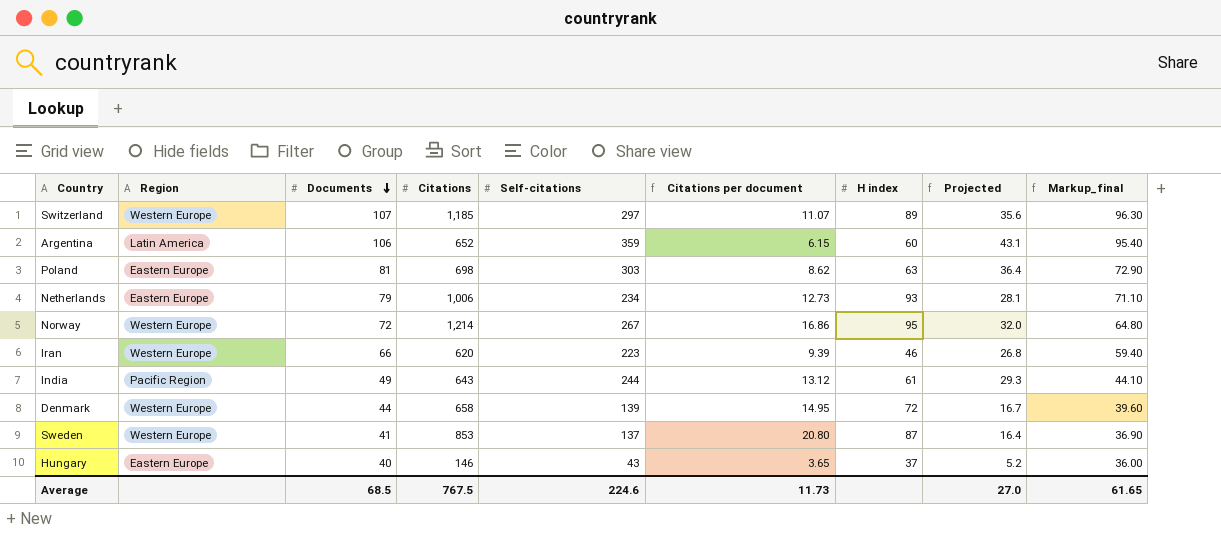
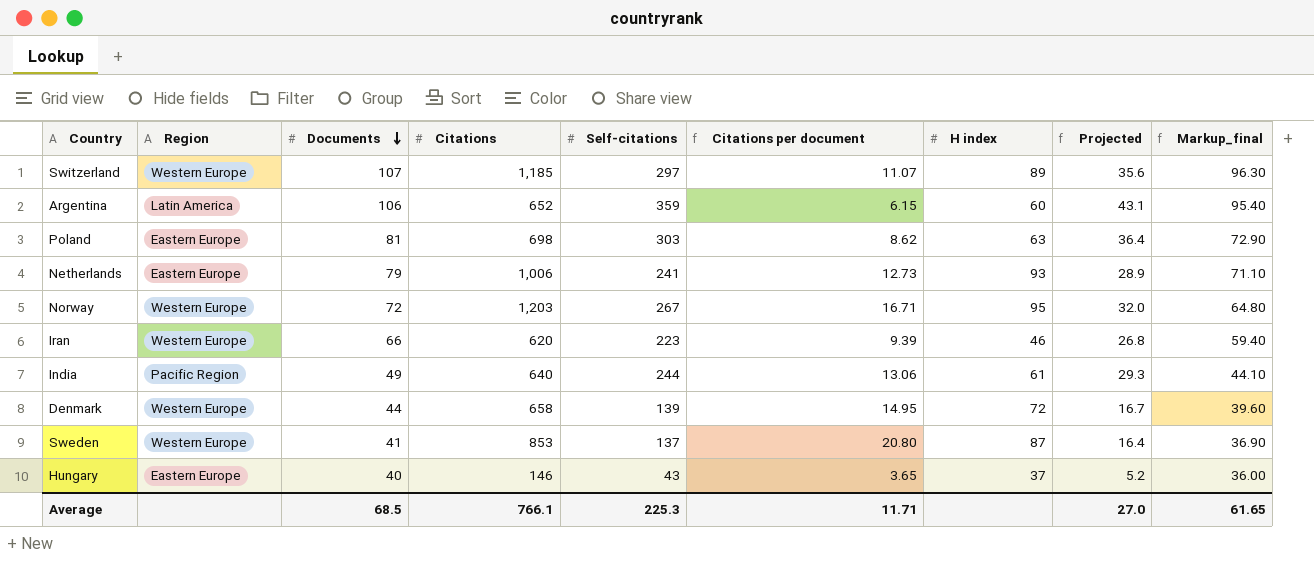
Netherlands | Self-citations: 234 -> 241
Netherlands | Projected: 28.1 -> 28.9
Norway | Citations: 1,214 -> 1,203
Norway | Citations per document: 16.86 -> 16.71
India | Citations: 643 -> 640
India | Citations per document: 13.12 -> 13.06
Average | Citations: 767.5 -> 766.1
Average | Self-citations: 224.6 -> 225.3
Average | Citations per document: 11.73 -> 11.71

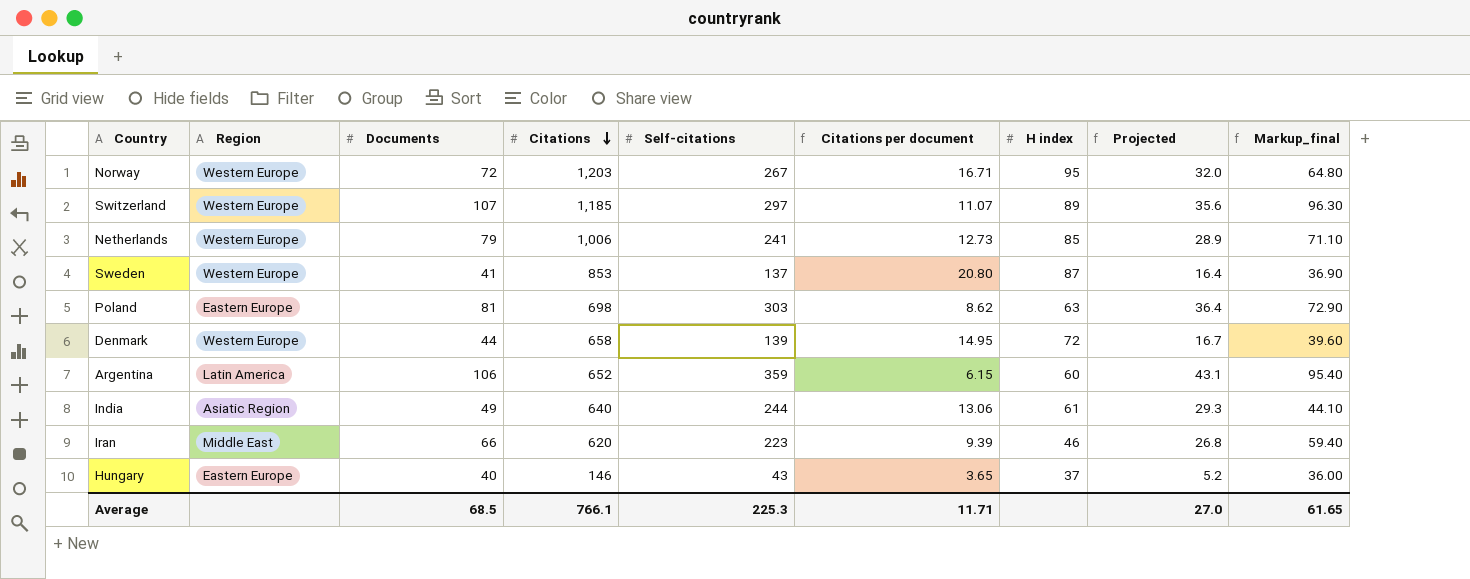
row order: Documents descending -> Citations descending
Netherlands | Region: Eastern Europe -> Western Europe
Netherlands | H index: 93 -> 85
India | Region: Pacific Region -> Asiatic Region
Iran | Region: Western Europe -> Middle East

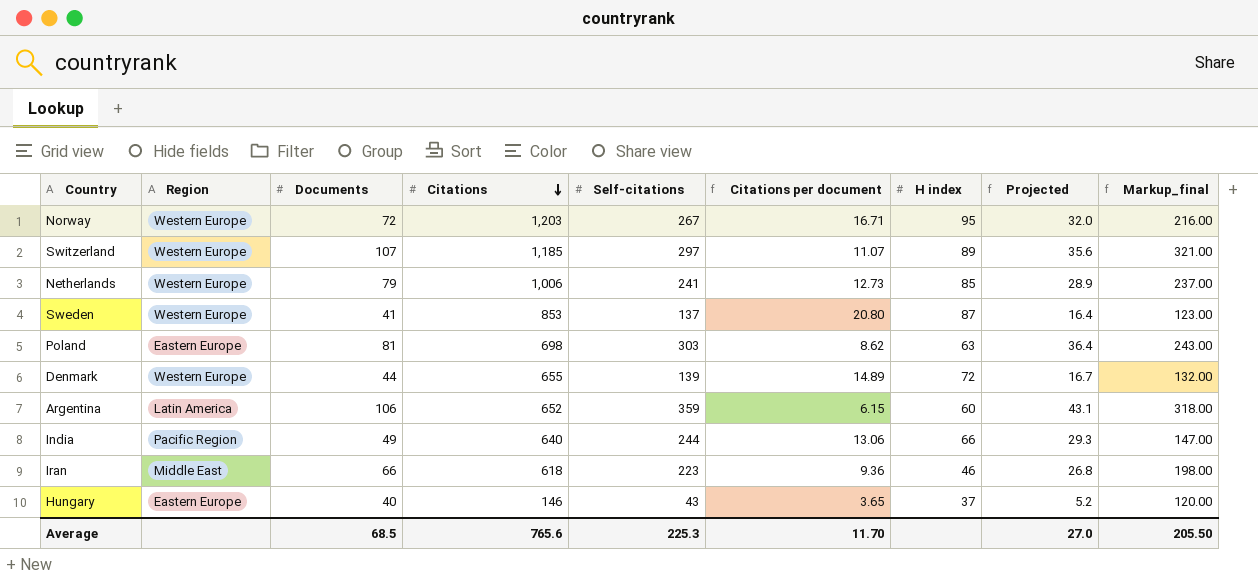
column Markup_final | formula: [Documents] * 0.9 -> [Documents] * 3
Denmark | Citations: 658 -> 655
Denmark | Citations per document: 14.95 -> 14.89
India | Region: Asiatic Region -> Pacific Region
India | H index: 61 -> 66
Iran | Citations: 620 -> 618
Iran | Citations per document: 9.39 -> 9.36
Average | Citations: 766.1 -> 765.6
Average | Citations per document: 11.71 -> 11.70
Average | Markup_final: 61.65 -> 205.50

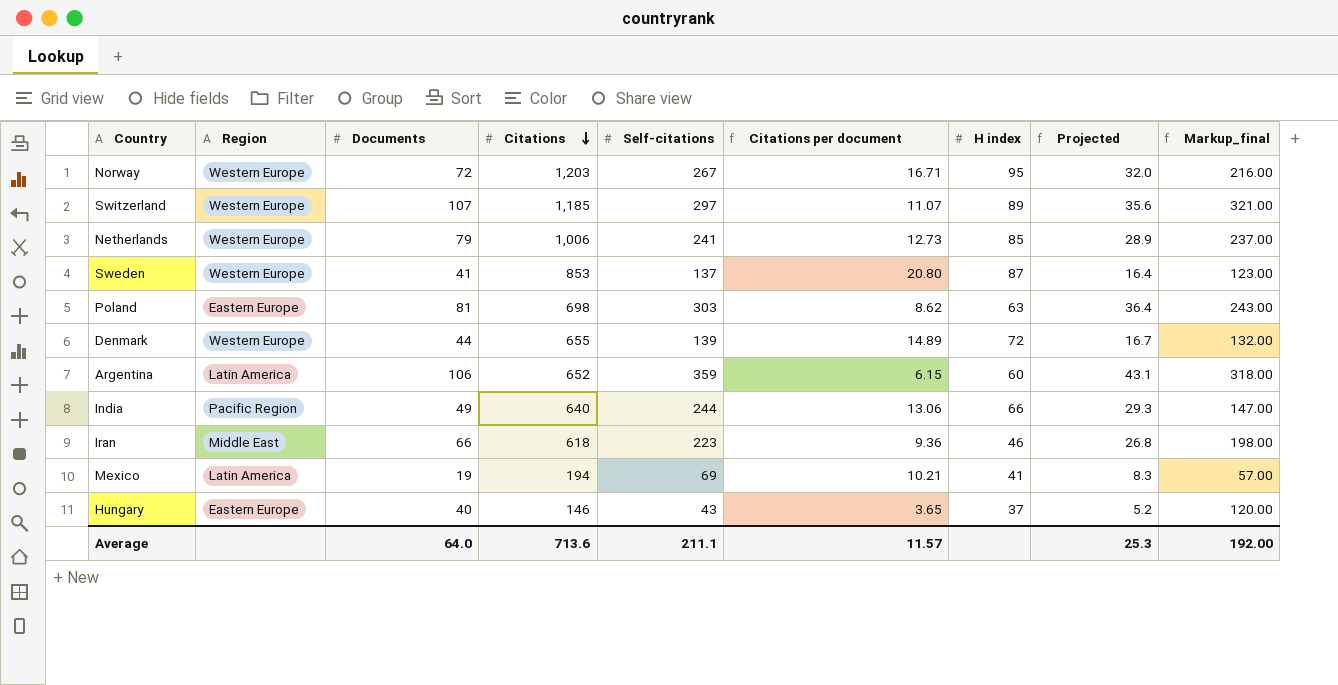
row Mexico: none -> Latin America | 19 | 194 | 69 | 10.21 | 41 | 8.3 | 57.00
Average | Documents: 68.5 -> 64.0
Average | Citations: 765.6 -> 713.6
Average | Self-citations: 225.3 -> 211.1
Average | Citations per document: 11.70 -> 11.57
Average | Projected: 27.0 -> 25.3
Average | Markup_final: 205.50 -> 192.00

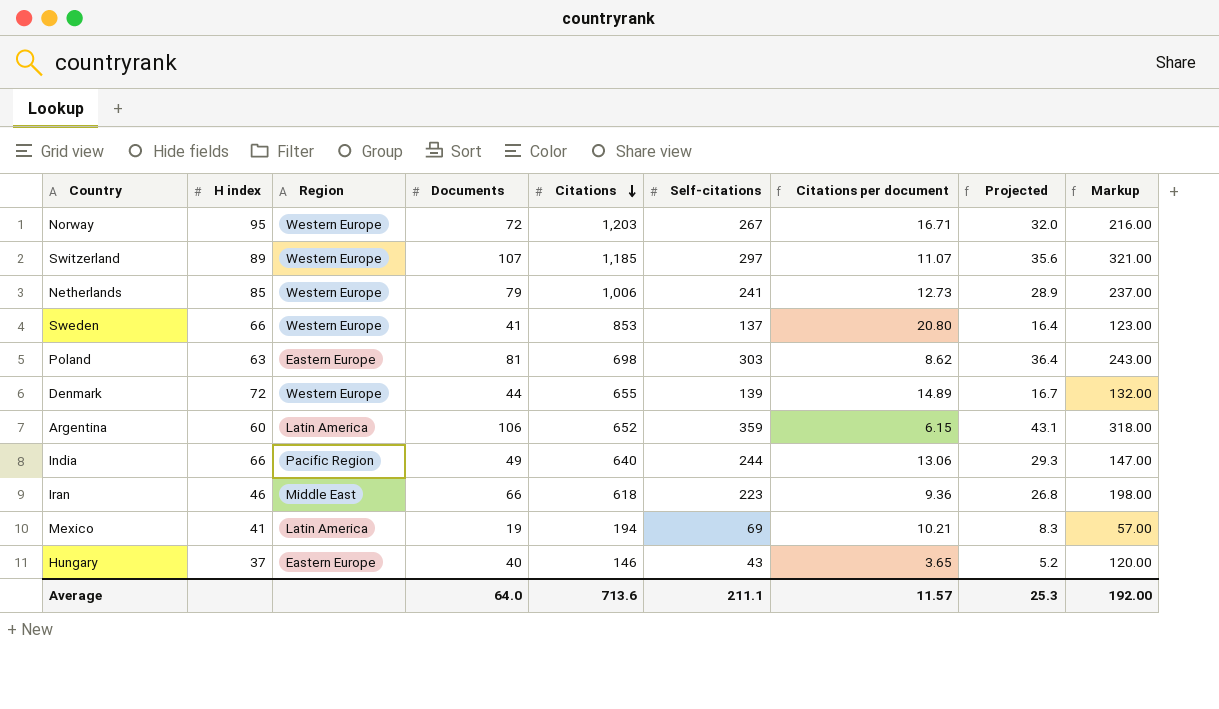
column H index | position: 7 -> 2
column name: Markup_final -> Markup
Sweden | H index: 87 -> 66

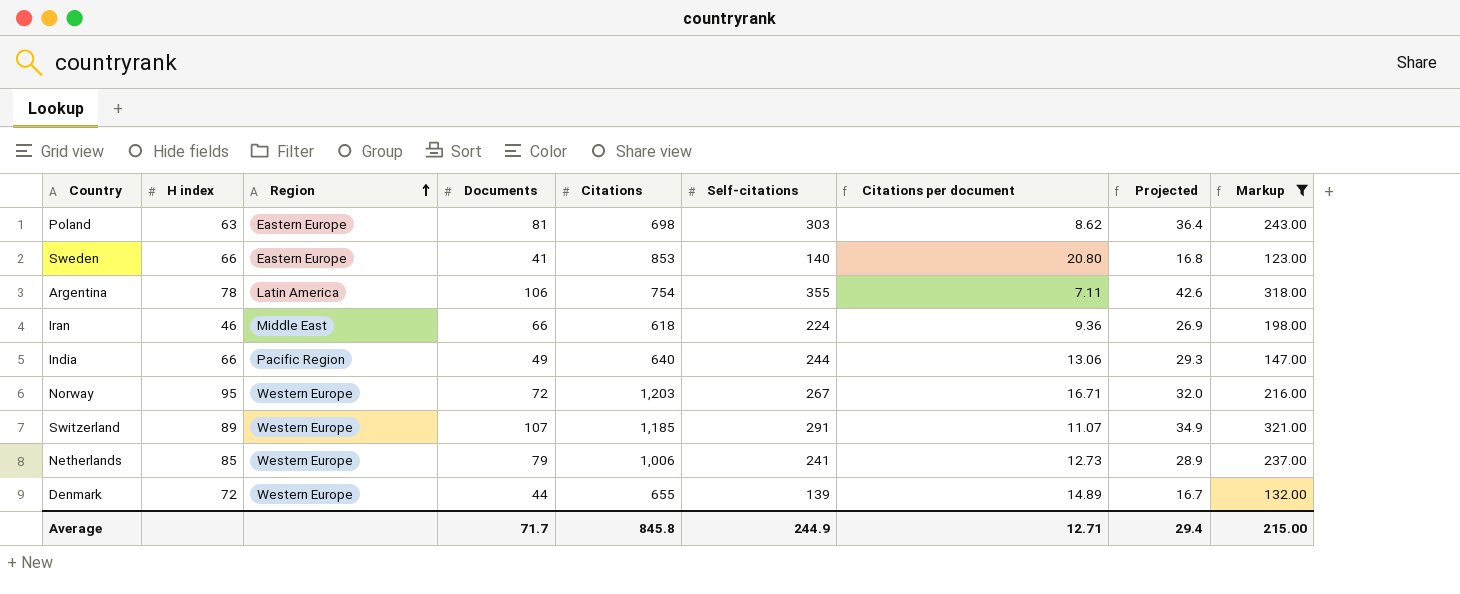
filter: none -> Markup >= 123.00
row order: Citations descending -> Region ascending
Sweden | Region: Western Europe -> Eastern Europe
Sweden | Self-citations: 137 -> 140
Sweden | Projected: 16.4 -> 16.8
Argentina | H index: 60 -> 78
Argentina | Citations: 652 -> 754
Argentina | Self-citations: 359 -> 355
Argentina | Citations per document: 6.15 -> 7.11
Argentina | Projected: 43.1 -> 42.6
Iran | Self-citations: 223 -> 224
Iran | Projected: 26.8 -> 26.9
Switzerland | Self-citations: 297 -> 291
Switzerland | Projected: 35.6 -> 34.9
Average | Documents: 64.0 -> 71.7
Average | Citations: 713.6 -> 845.8
Average | Self-citations: 211.1 -> 244.9
Average | Citations per document: 11.57 -> 12.71
Average | Projected: 25.3 -> 29.4
Average | Markup: 192.00 -> 215.00

